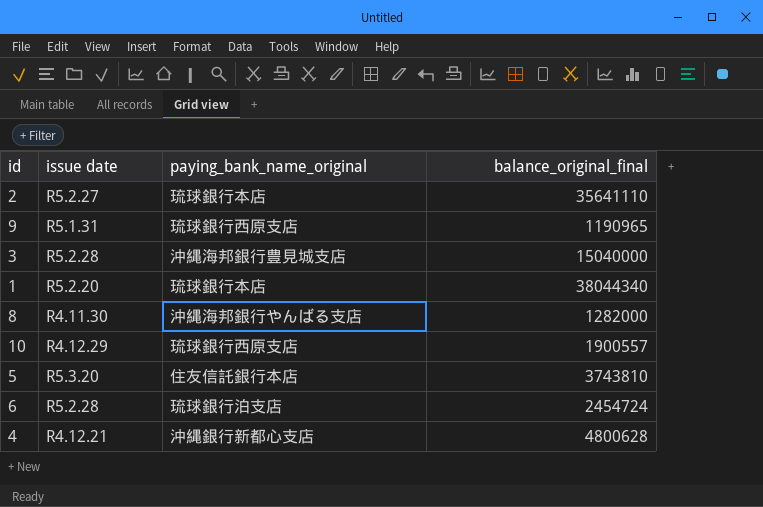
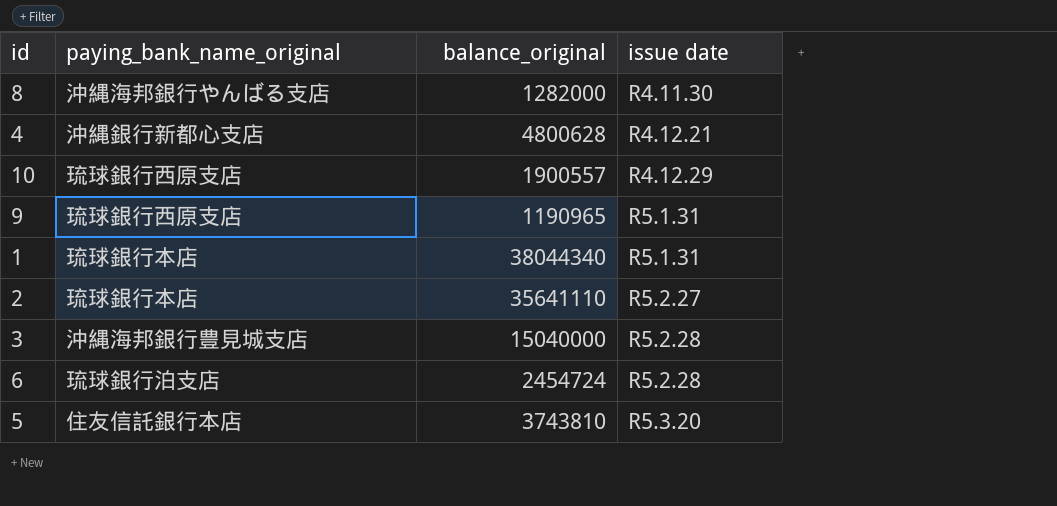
row order: none -> issue date ascending
column name: balance_original_final -> balance_original
column issue date | position: 2 -> 4
1 | issue date: R5.2.20 -> R5.1.31

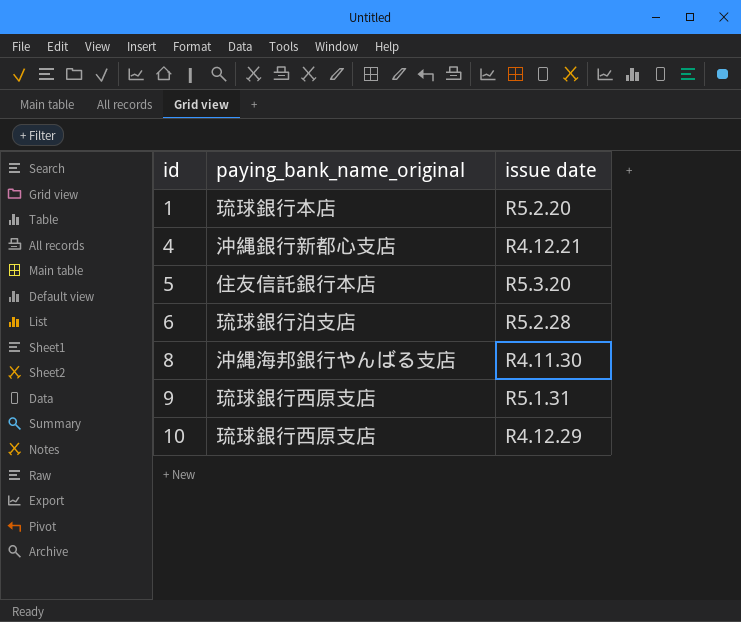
row order: issue date ascending -> id ascending
column balance_original | position: 3 -> none
row 2: 琉球銀行本店 | 35641110 | R5.2.27 -> none
row 3: 沖縄海邦銀行豊見城支店 | 15040000 | R5.2.28 -> none
1 | issue date: R5.1.31 -> R5.2.20

